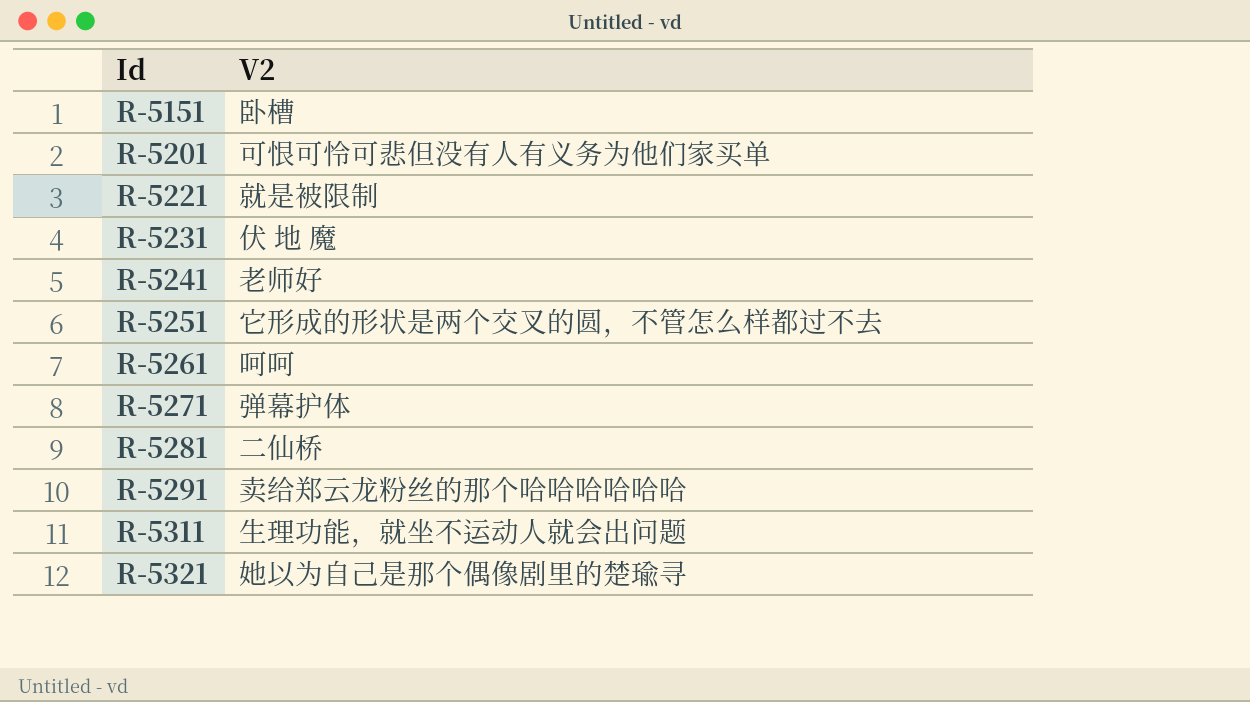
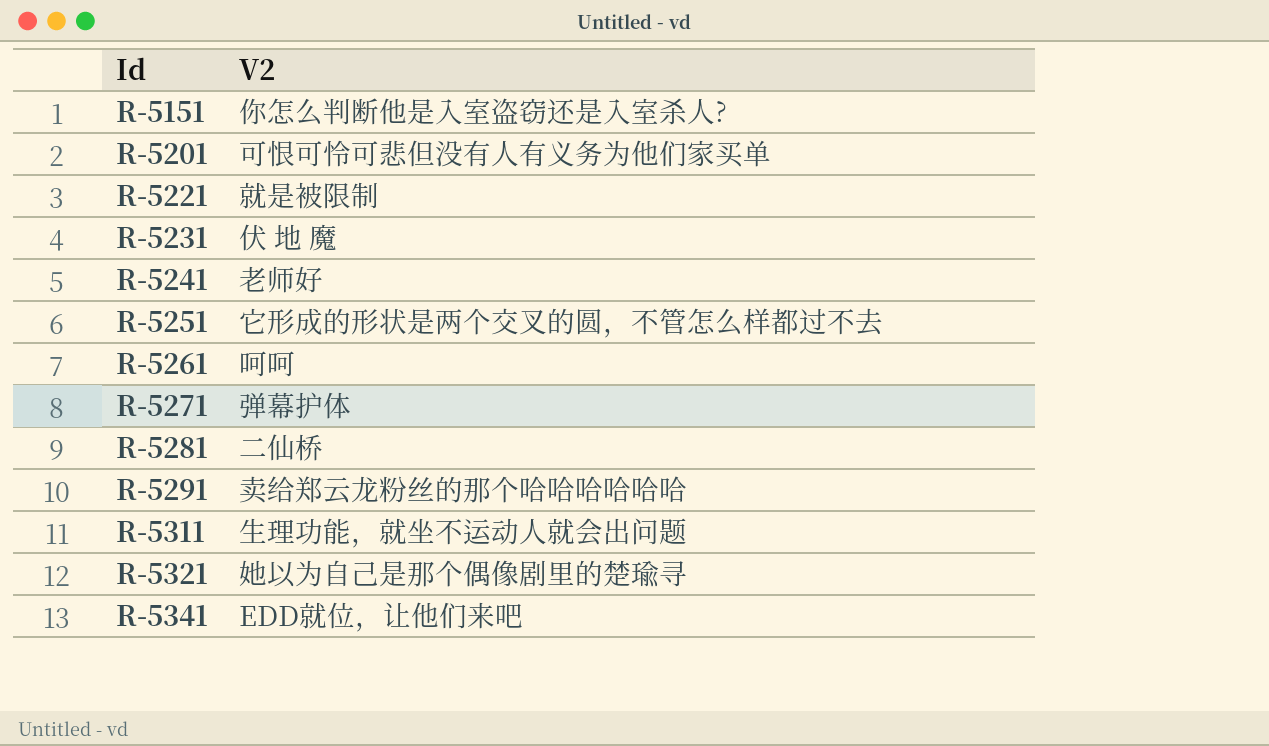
R-5151 | V2: 卧槽 -> 你怎么判断他是入室盗窃还是入室杀人?
row R-5341: none -> EDD就位，让他们来吧

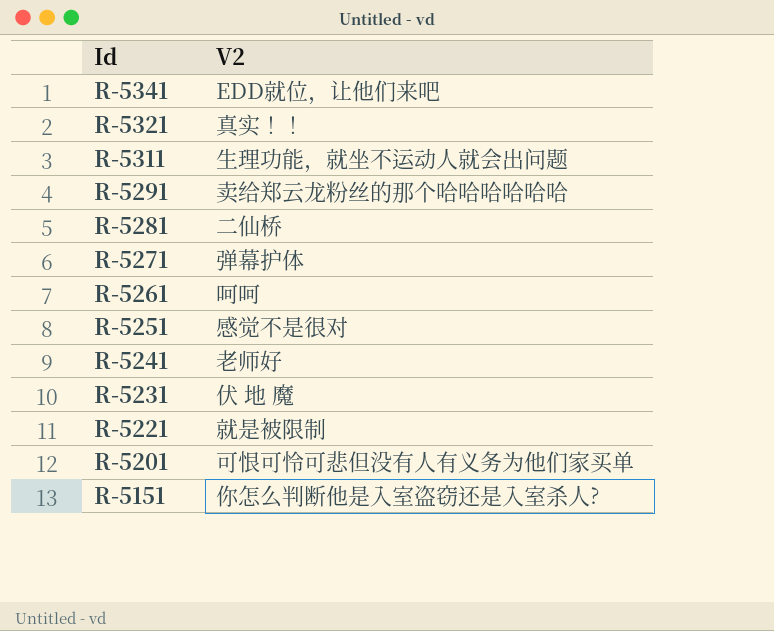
row order: Id ascending -> Id descending
R-5321 | V2: 她以为自己是那个偶像剧里的楚瑜寻 -> 真实！！
R-5251 | V2: 它形成的形状是两个交叉的圆，不管怎么样都过不去 -> 感觉不是很对

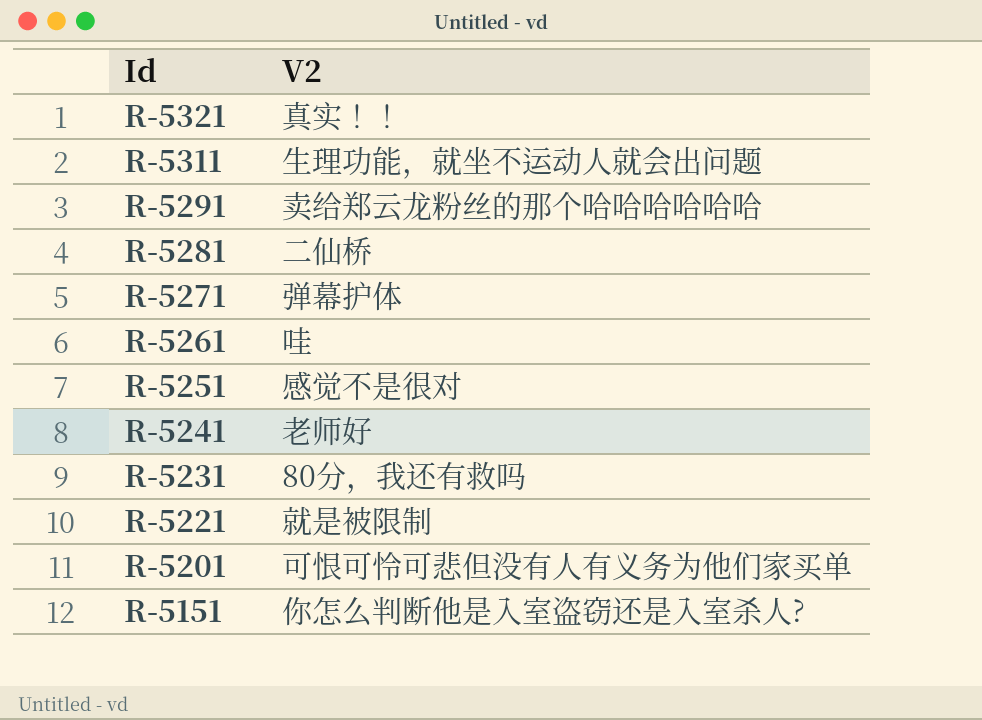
row R-5341: EDD就位，让他们来吧 -> none
R-5261 | V2: 呵呵 -> 哇
R-5231 | V2: 伏 地 魔 -> 80分，我还有救吗

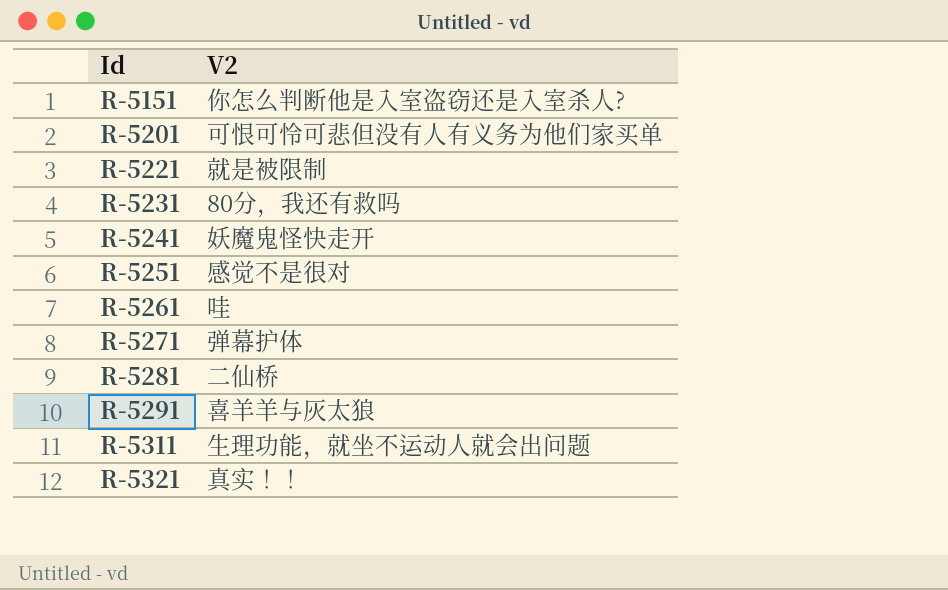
row order: Id descending -> Id ascending
R-5241 | V2: 老师好 -> 妖魔鬼怪快走开
R-5291 | V2: 卖给郑云龙粉丝的那个哈哈哈哈哈哈 -> 喜羊羊与灰太狼

